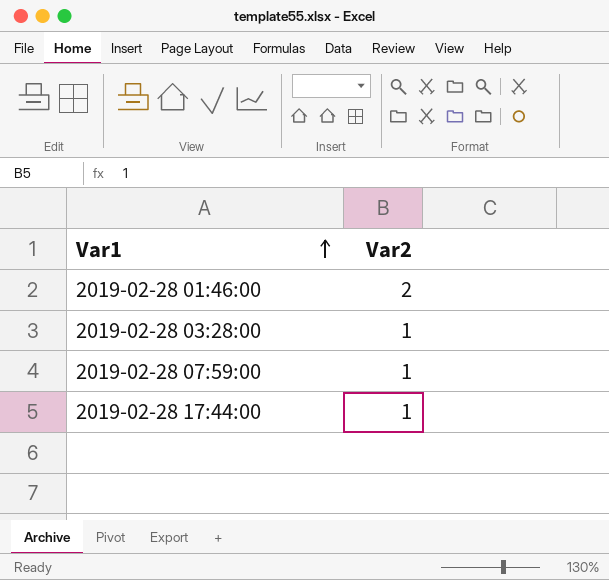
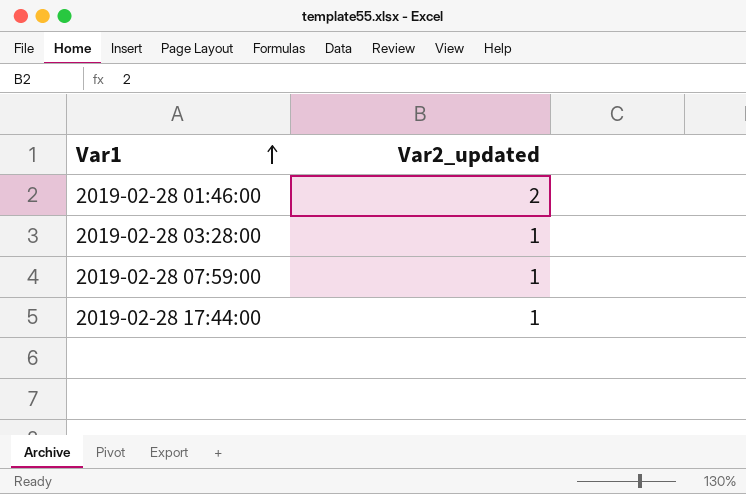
column name: Var2 -> Var2_updated

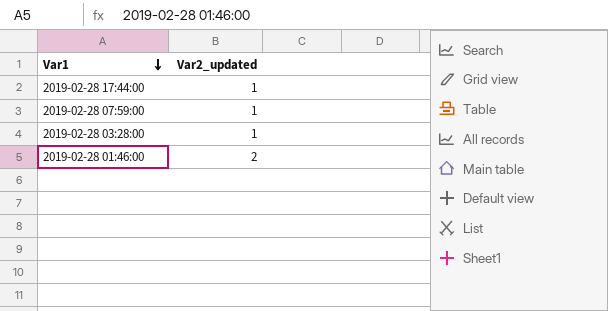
row order: Var1 ascending -> Var1 descending

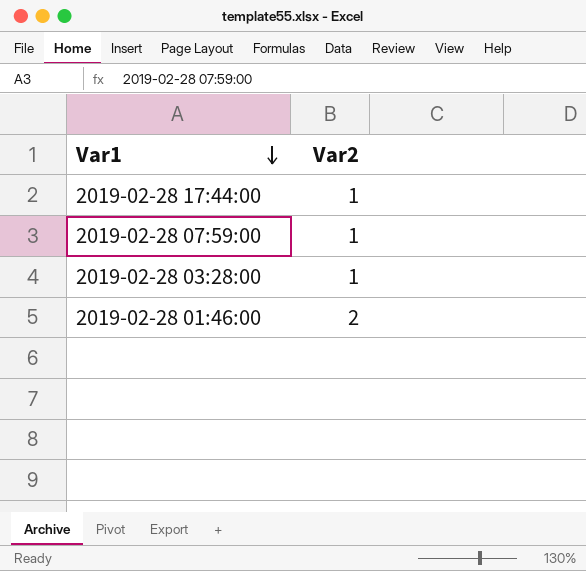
column name: Var2_updated -> Var2

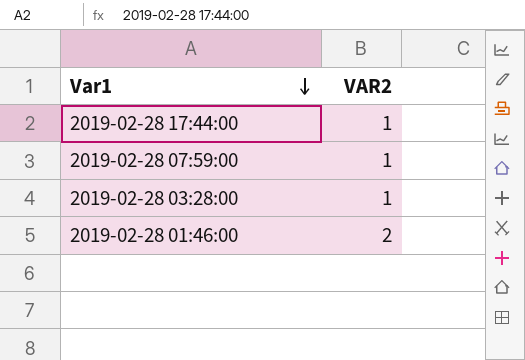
column name: Var2 -> VAR2

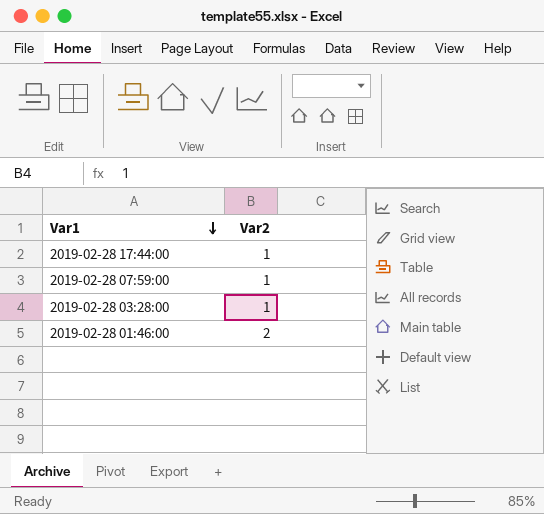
column name: VAR2 -> Var2

